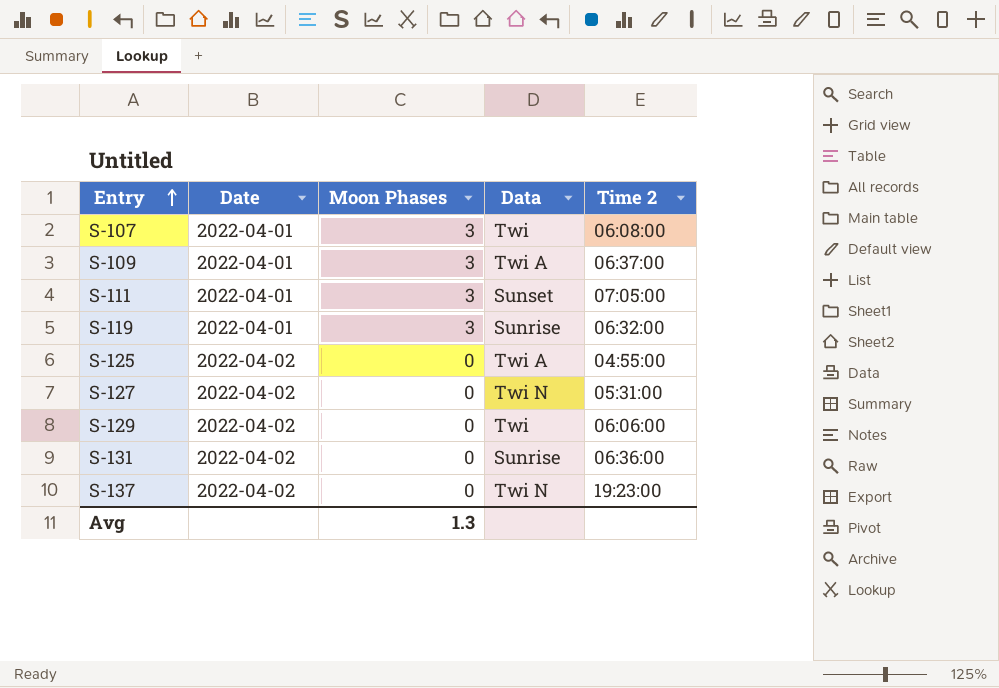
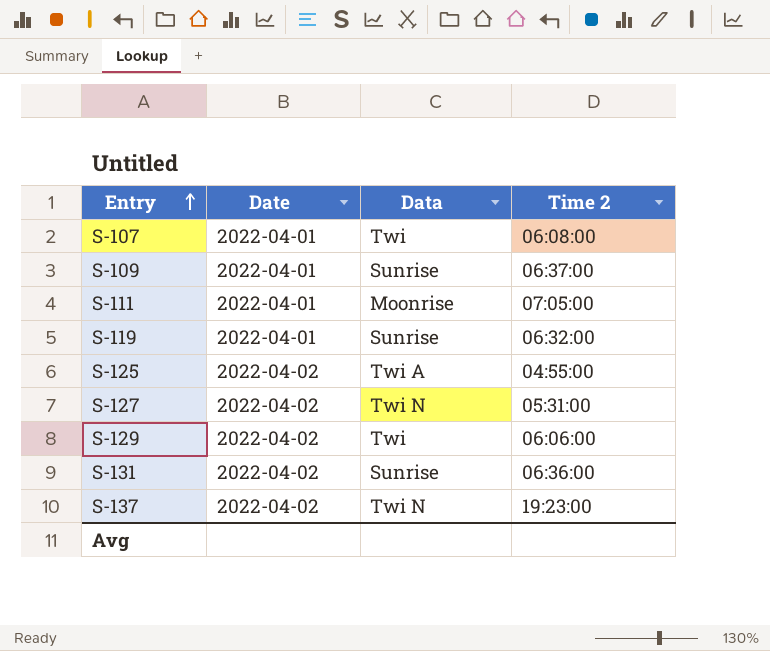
column Moon Phases | position: 3 -> none
S-109 | Data: Twi A -> Sunrise
S-111 | Data: Sunset -> Moonrise

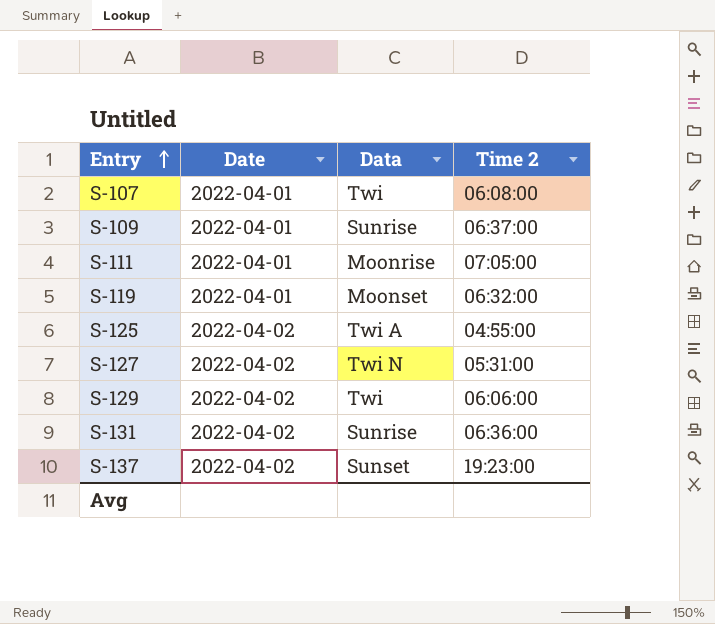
S-119 | Data: Sunrise -> Moonset
S-137 | Data: Twi N -> Sunset

